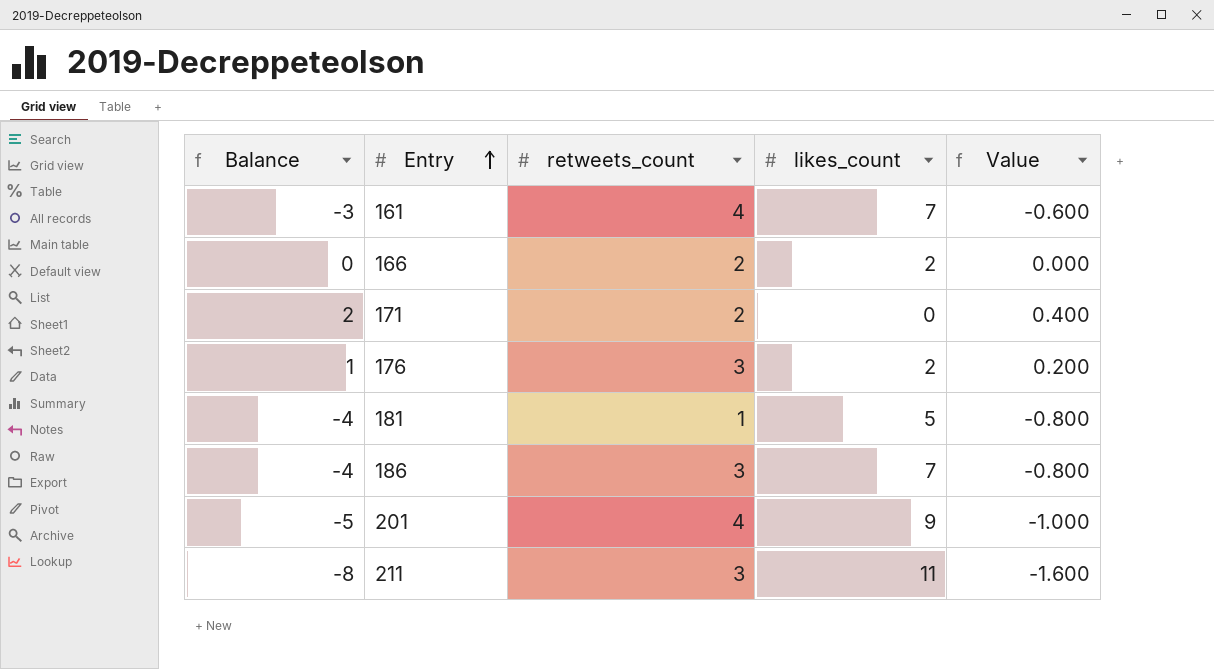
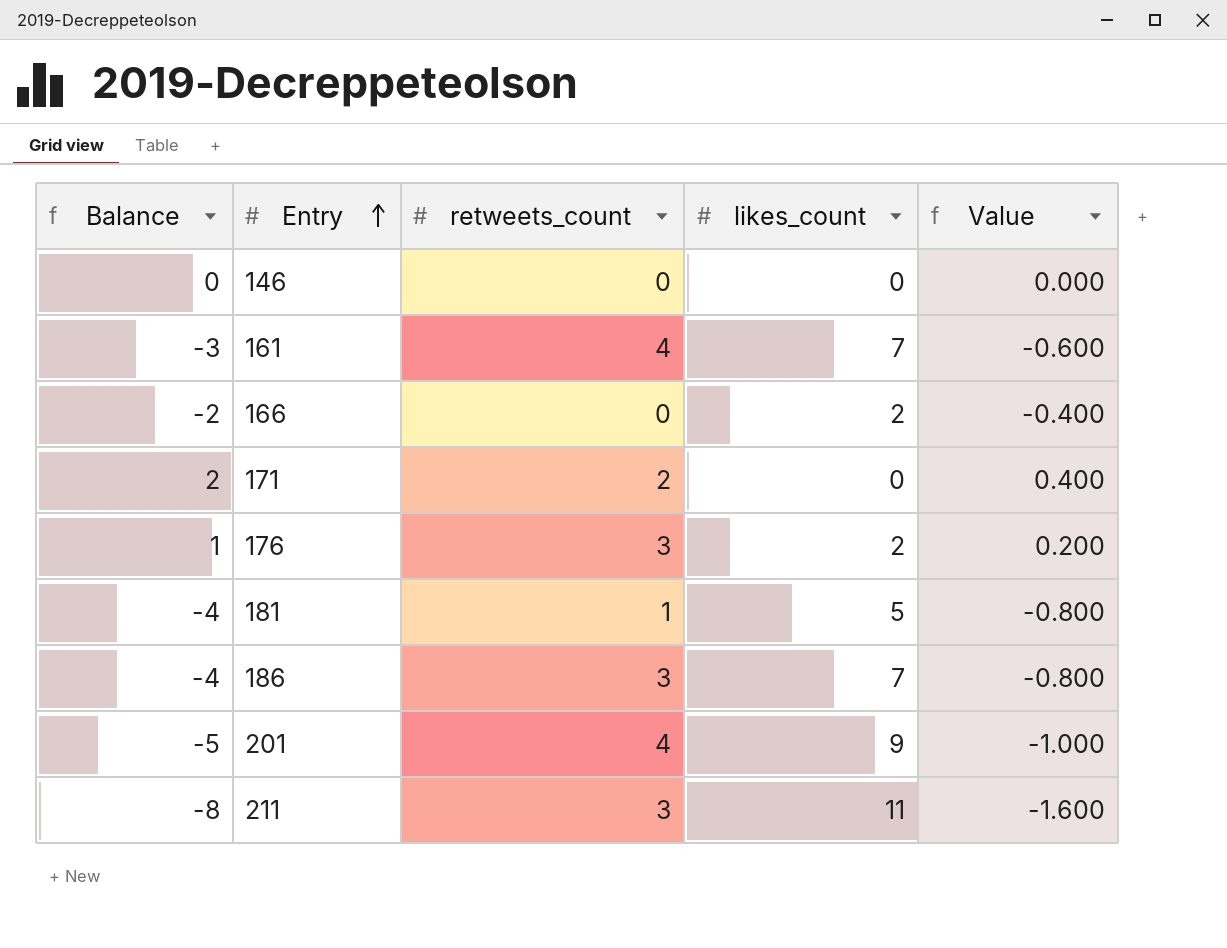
row 146: none -> 0 | 0 | 0 | 0.000
166 | Balance: 0 -> -2
166 | retweets_count: 2 -> 0
166 | Value: 0.000 -> -0.400

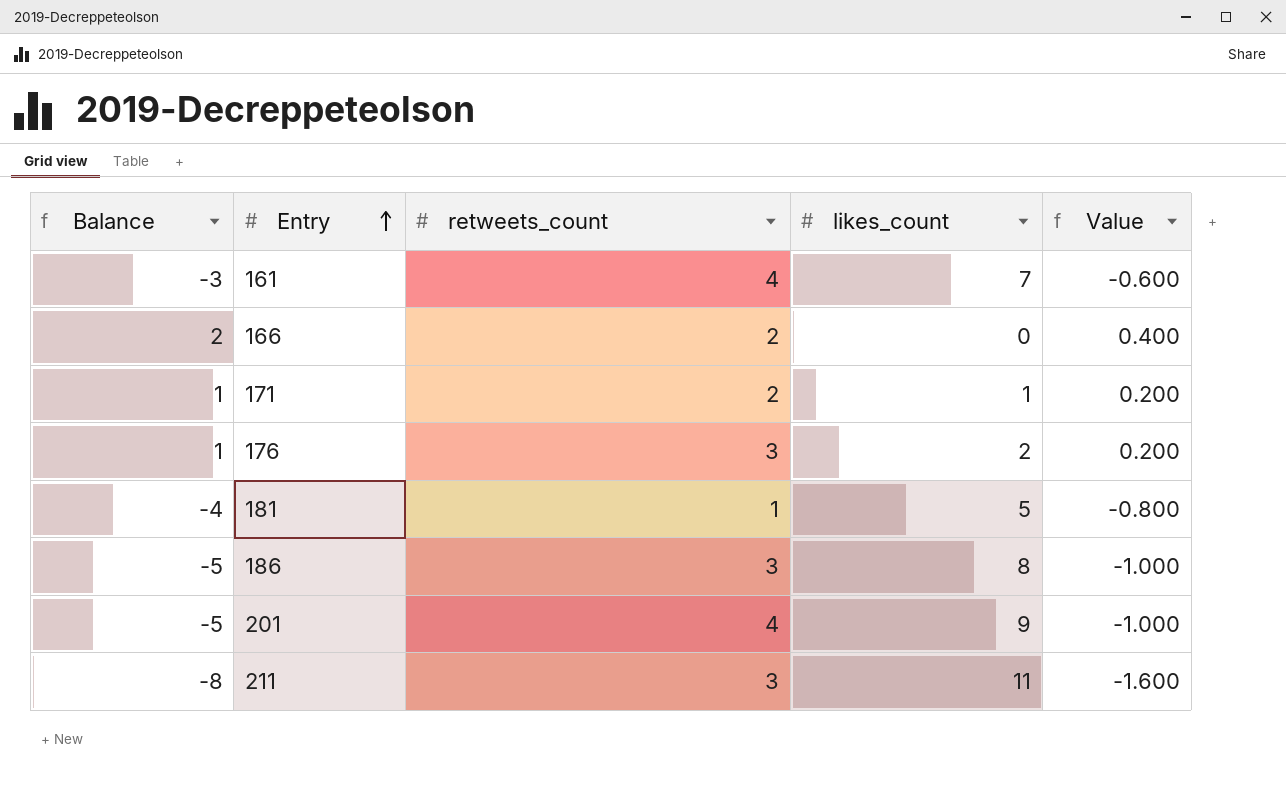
row 146: 0 | 0 | 0 | 0.000 -> none
166 | Balance: -2 -> 2
166 | retweets_count: 0 -> 2
166 | likes_count: 2 -> 0
166 | Value: -0.400 -> 0.400
171 | Balance: 2 -> 1
171 | likes_count: 0 -> 1
171 | Value: 0.400 -> 0.200
186 | Balance: -4 -> -5
186 | likes_count: 7 -> 8
186 | Value: -0.800 -> -1.000

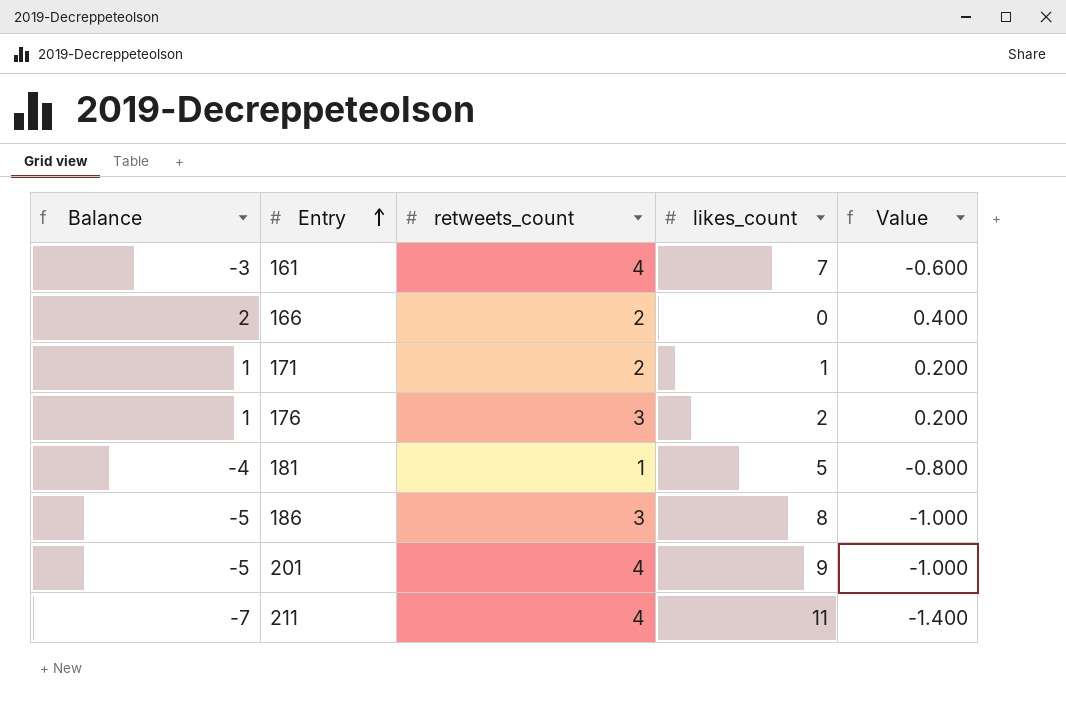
211 | Balance: -8 -> -7
211 | retweets_count: 3 -> 4
211 | Value: -1.600 -> -1.400

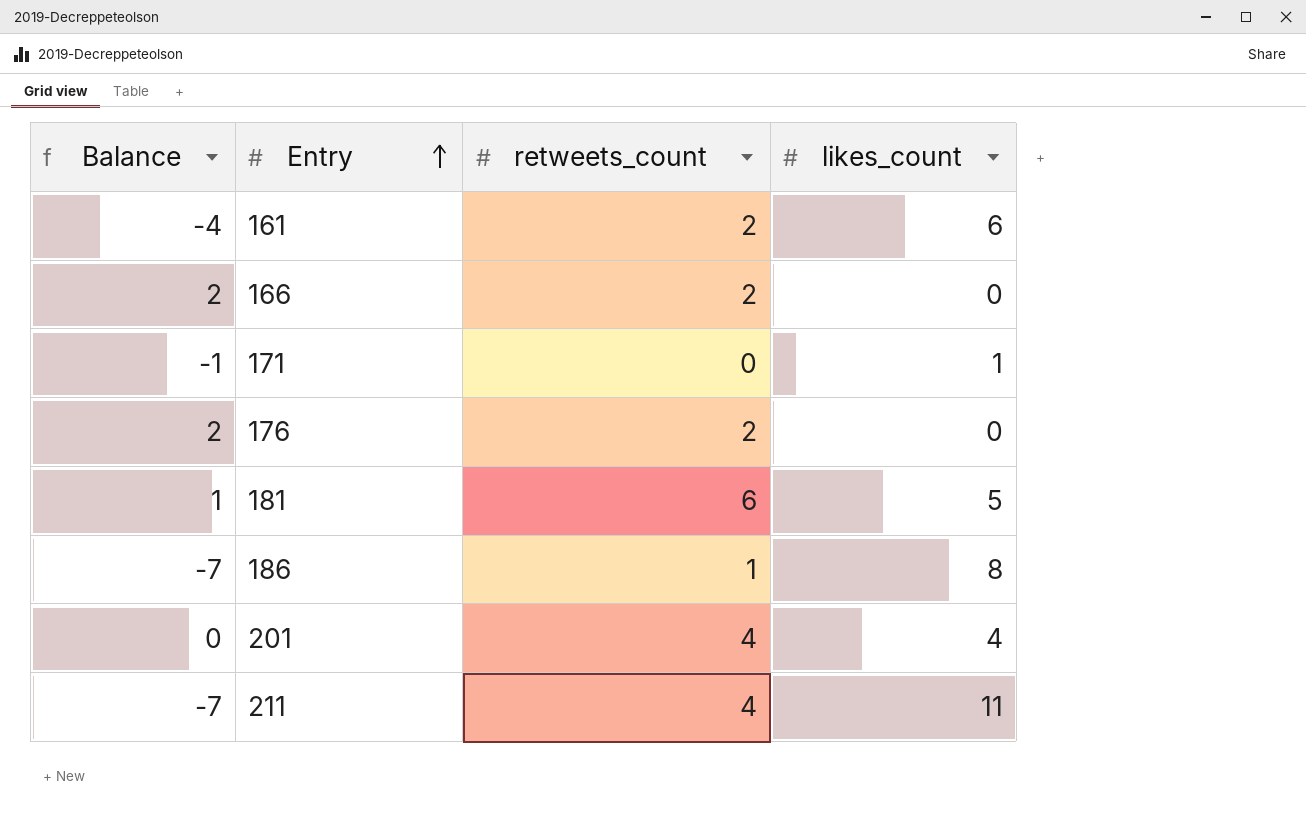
column Value | formula: [Balance] * 0.2 -> none
161 | Balance: -3 -> -4
161 | retweets_count: 4 -> 2
161 | likes_count: 7 -> 6
171 | Balance: 1 -> -1
171 | retweets_count: 2 -> 0
176 | Balance: 1 -> 2
176 | retweets_count: 3 -> 2
176 | likes_count: 2 -> 0
181 | Balance: -4 -> 1
181 | retweets_count: 1 -> 6
186 | Balance: -5 -> -7
186 | retweets_count: 3 -> 1
201 | Balance: -5 -> 0
201 | likes_count: 9 -> 4

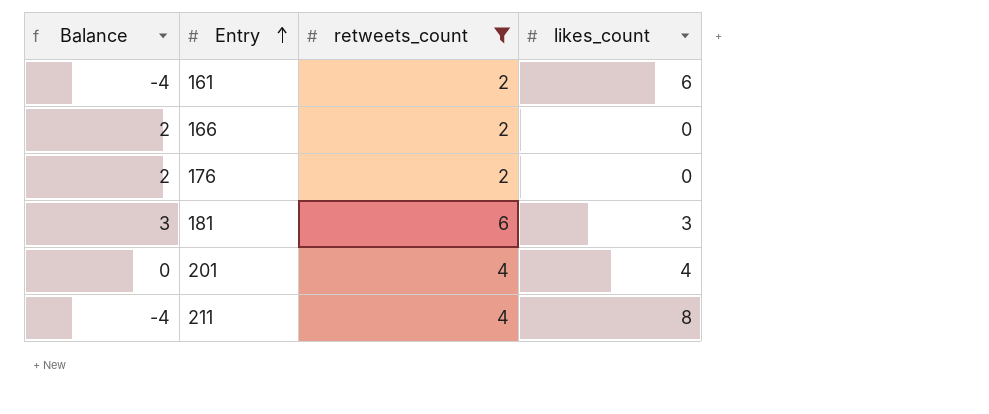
filter: none -> retweets_count >= 2
181 | Balance: 1 -> 3
181 | likes_count: 5 -> 3
211 | Balance: -7 -> -4
211 | likes_count: 11 -> 8

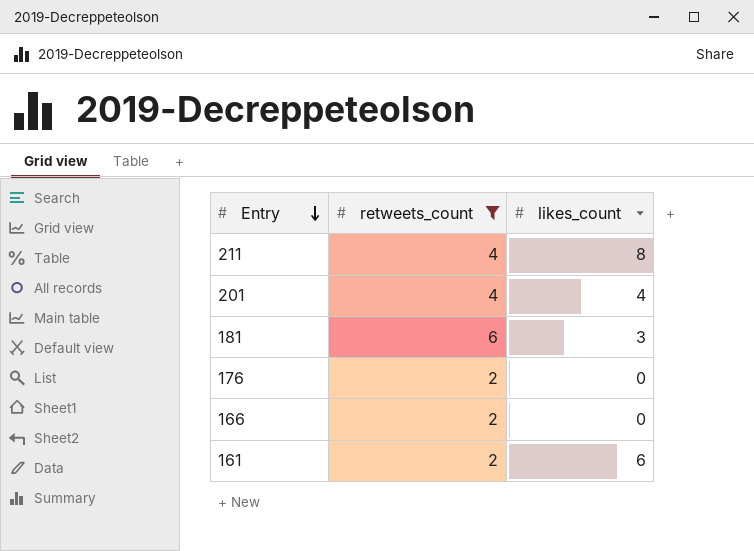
row order: Entry ascending -> Entry descending
column Balance | formula: [retweets_count] - [likes_count] -> none

